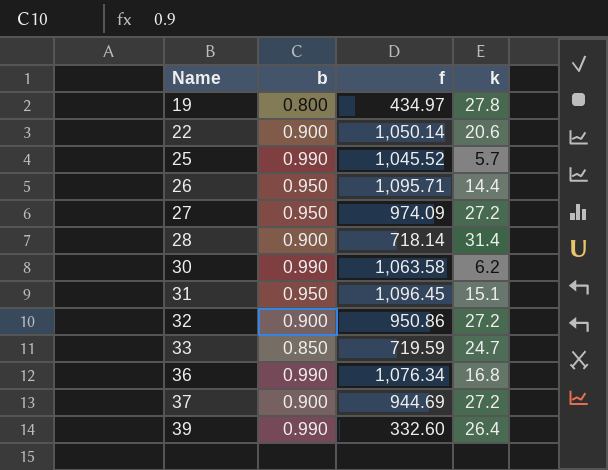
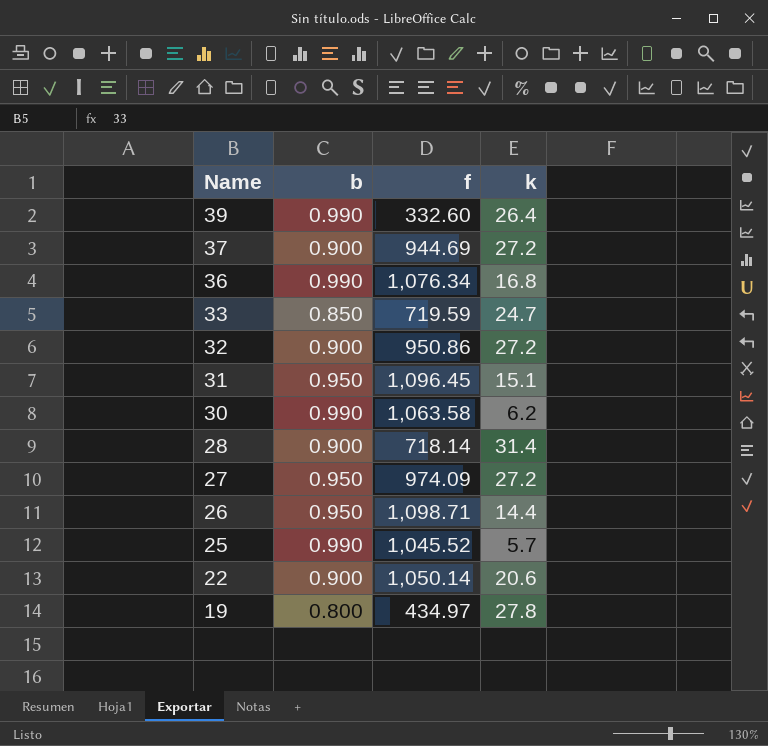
row order: Name ascending -> Name descending
26 | f: 1,095.71 -> 1,098.71

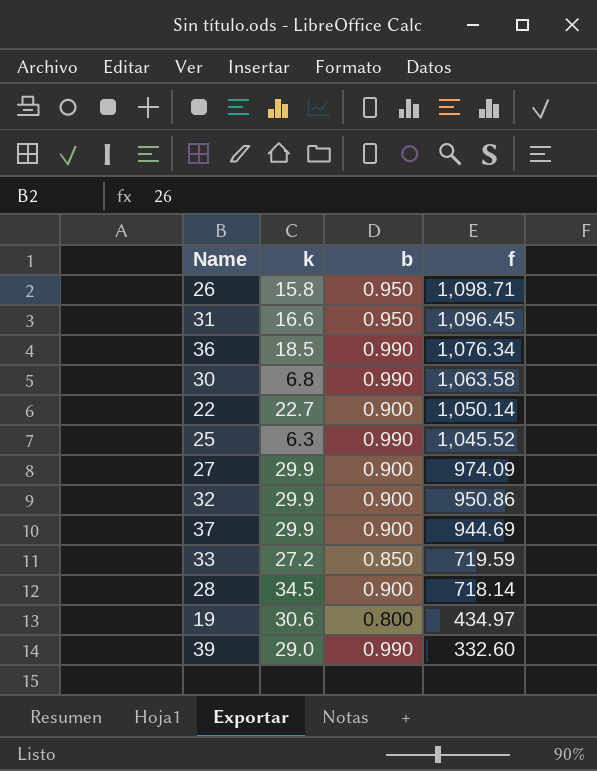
row order: Name descending -> f descending
column k | position: 4 -> 2
26 | k: 14.4 -> 15.8
31 | k: 15.1 -> 16.6
36 | k: 16.8 -> 18.5
30 | k: 6.2 -> 6.8
22 | k: 20.6 -> 22.7
25 | k: 5.7 -> 6.3
27 | k: 27.2 -> 29.9
27 | b: 0.950 -> 0.900
32 | k: 27.2 -> 29.9
37 | k: 27.2 -> 29.9
33 | k: 24.7 -> 27.2
28 | k: 31.4 -> 34.5
19 | k: 27.8 -> 30.6
39 | k: 26.4 -> 29.0

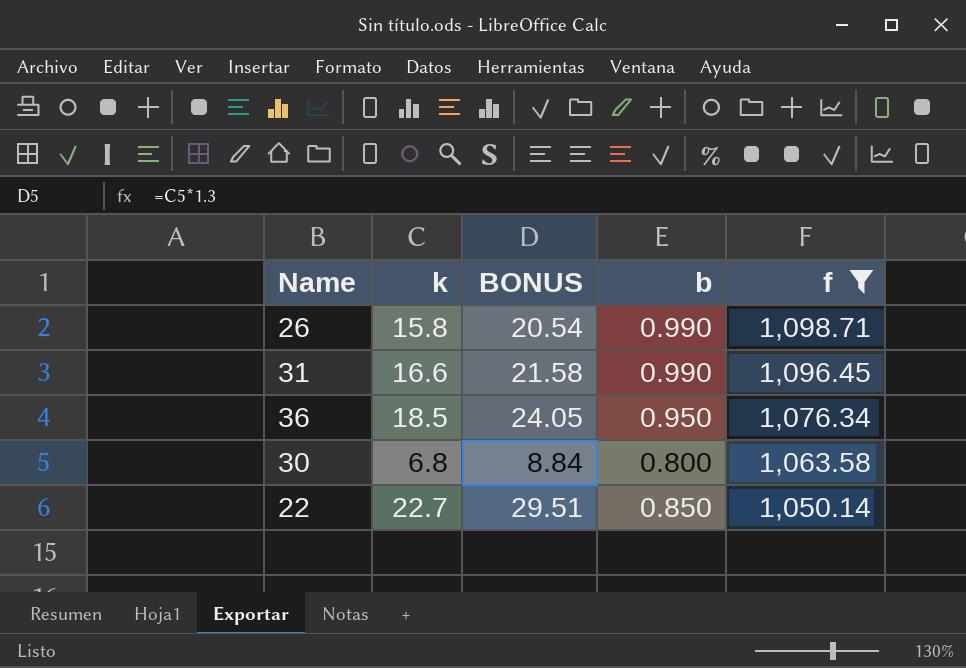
filter: none -> f >= 1,050.14
column BONUS | formula: none -> [k] * 1.3
26 | b: 0.950 -> 0.990
31 | b: 0.950 -> 0.990
36 | b: 0.990 -> 0.950
30 | b: 0.990 -> 0.800
22 | b: 0.900 -> 0.850

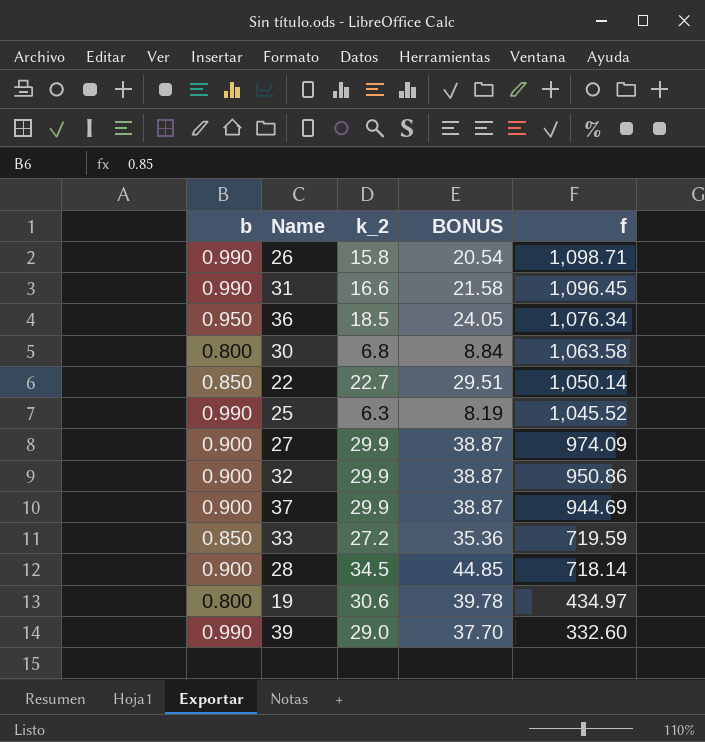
filter: f >= 1,050.14 -> none
column b | position: 4 -> 1
column name: k -> k_2

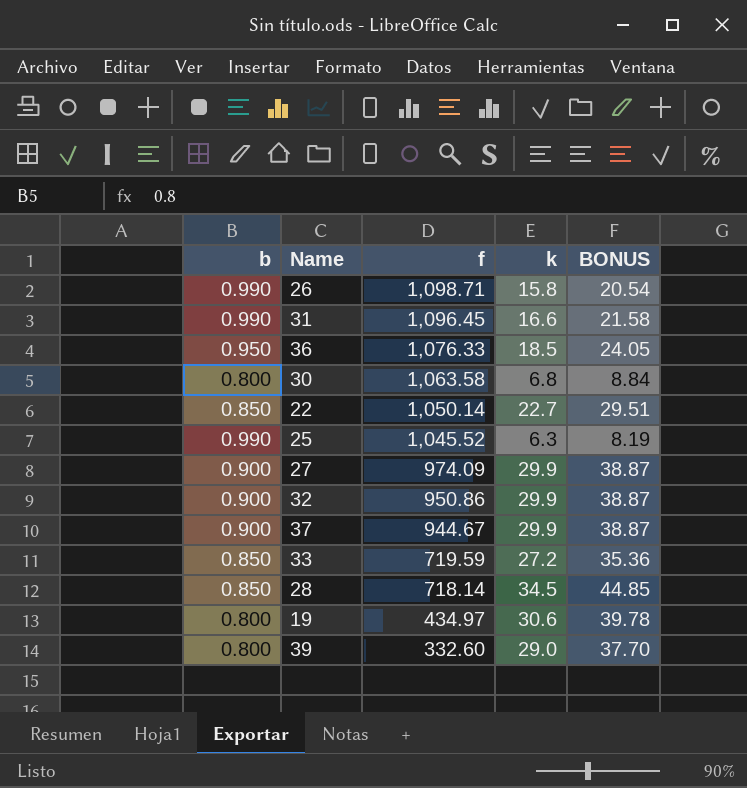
column f | position: 5 -> 3
column name: k_2 -> k
36 | f: 1,076.34 -> 1,076.33
37 | f: 944.69 -> 944.67
28 | b: 0.900 -> 0.850
39 | b: 0.990 -> 0.800

